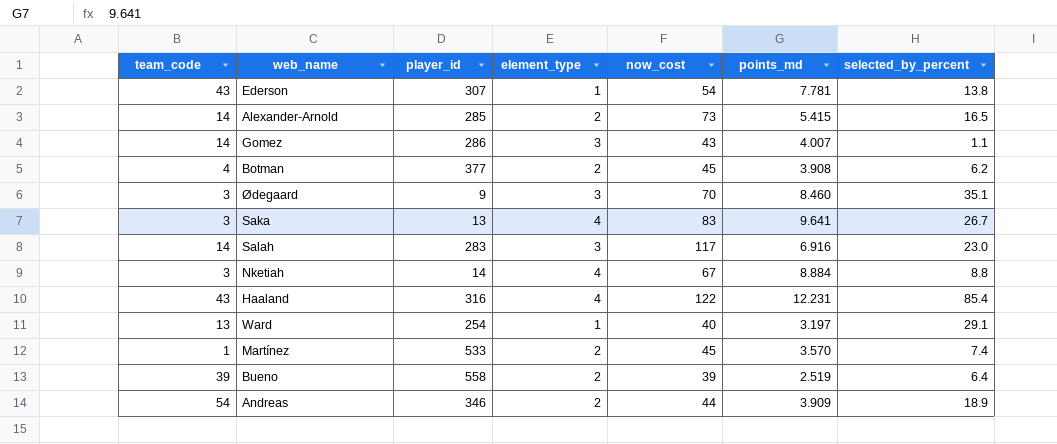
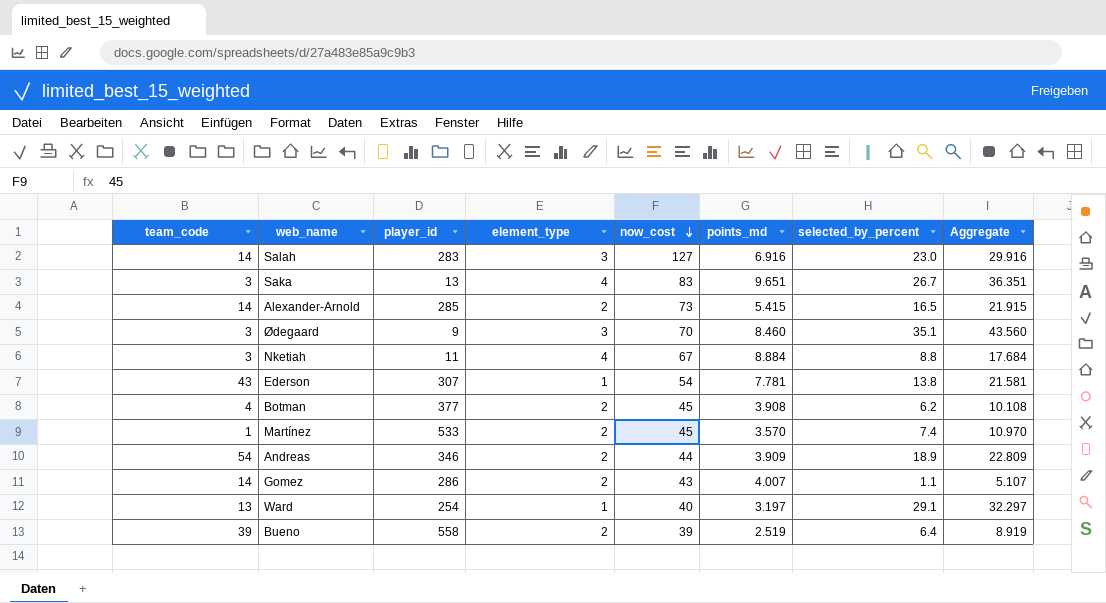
row order: none -> now_cost descending
column Aggregate | formula: none -> [points_md] + [selected_by_percent]
row Haaland: 43 | 316 | 4 | 122 | 12.231 | 85.4 -> none
Salah | now_cost: 117 -> 127
Saka | points_md: 9.641 -> 9.651
Nketiah | player_id: 14 -> 11
Gomez | element_type: 3 -> 2

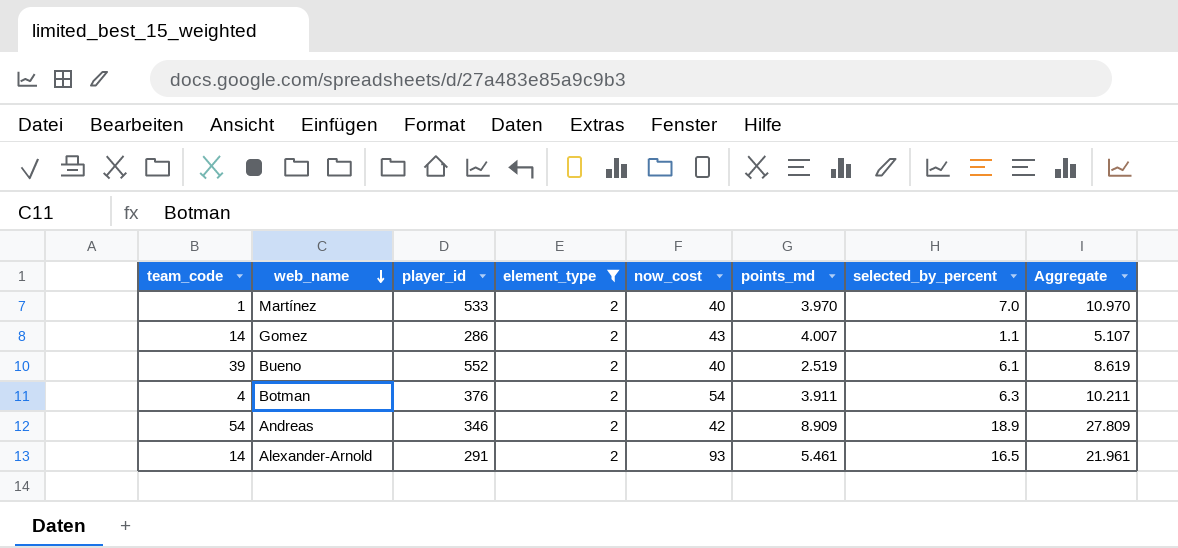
filter: none -> element_type = 2
row order: now_cost descending -> web_name descending
Martínez | now_cost: 45 -> 40
Martínez | points_md: 3.570 -> 3.970
Martínez | selected_by_percent: 7.4 -> 7.0
Bueno | player_id: 558 -> 552
Bueno | now_cost: 39 -> 40
Bueno | selected_by_percent: 6.4 -> 6.1
Bueno | Aggregate: 8.919 -> 8.619
Botman | player_id: 377 -> 376
Botman | now_cost: 45 -> 54
Botman | points_md: 3.908 -> 3.911
Botman | selected_by_percent: 6.2 -> 6.3
Botman | Aggregate: 10.108 -> 10.211
Andreas | now_cost: 44 -> 42
Andreas | points_md: 3.909 -> 8.909
Andreas | Aggregate: 22.809 -> 27.809
Alexander-Arnold | player_id: 285 -> 291
Alexander-Arnold | now_cost: 73 -> 93
Alexander-Arnold | points_md: 5.415 -> 5.461
Alexander-Arnold | Aggregate: 21.915 -> 21.961

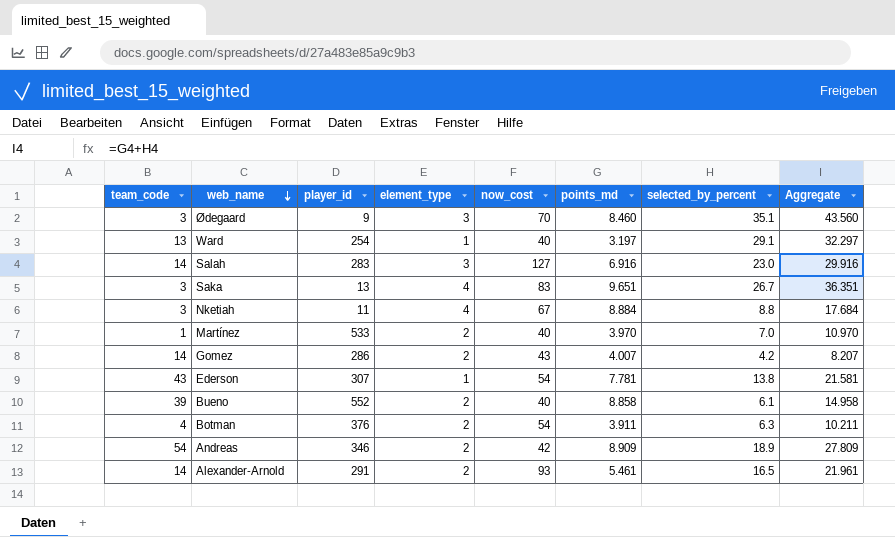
filter: element_type = 2 -> none
Gomez | selected_by_percent: 1.1 -> 4.2
Gomez | Aggregate: 5.107 -> 8.207
Bueno | points_md: 2.519 -> 8.858
Bueno | Aggregate: 8.619 -> 14.958

